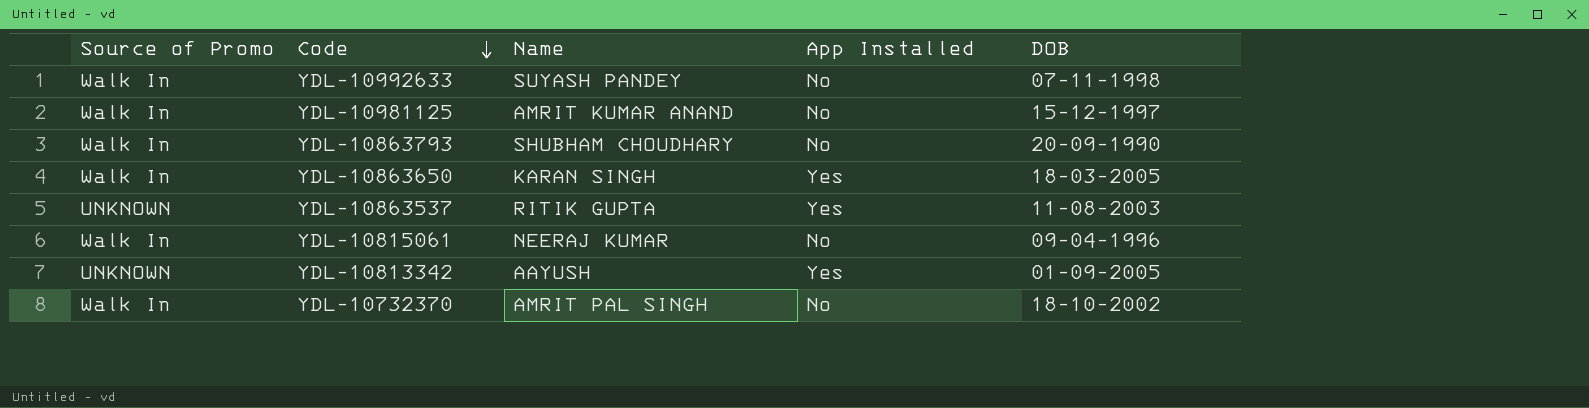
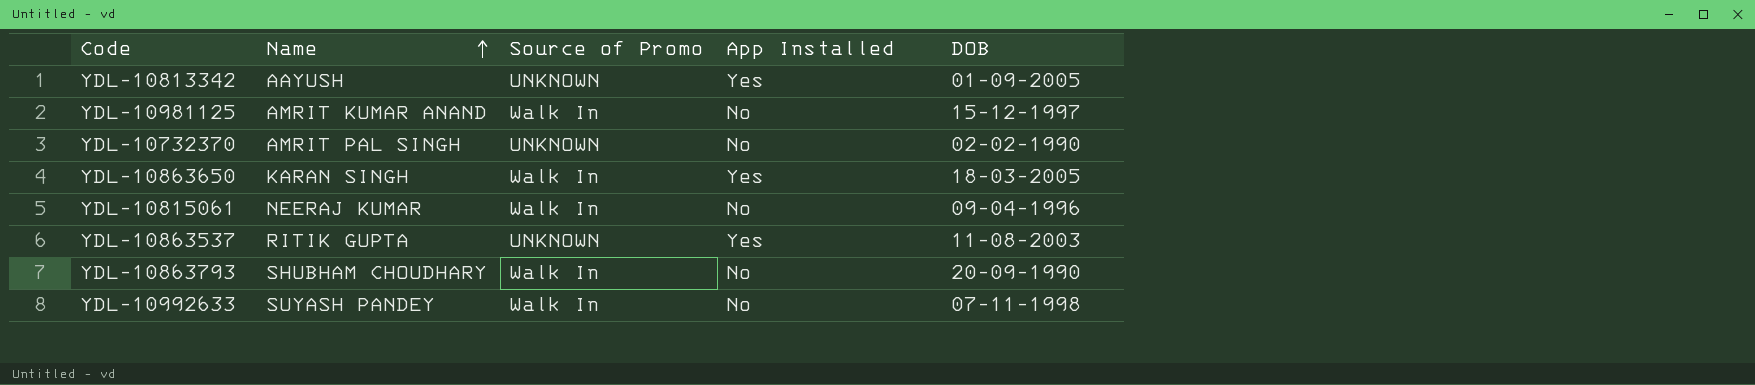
row order: Code descending -> Name ascending
column Source of Promo | position: 1 -> 3
YDL-10732370 | Source of Promo: Walk In -> UNKNOWN
YDL-10732370 | DOB: 18-10-2002 -> 02-02-1990

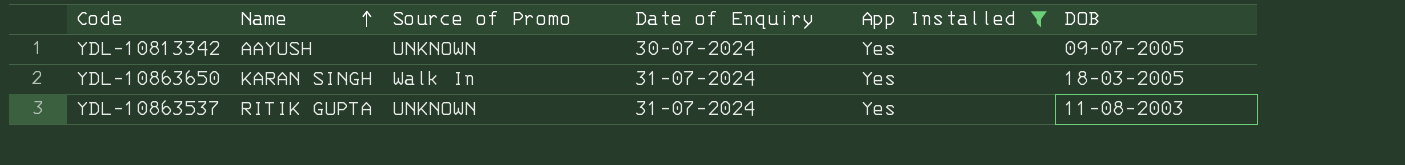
filter: none -> App Installed = Yes
column Date of Enquiry | position: none -> 4
YDL-10813342 | DOB: 01-09-2005 -> 09-07-2005

